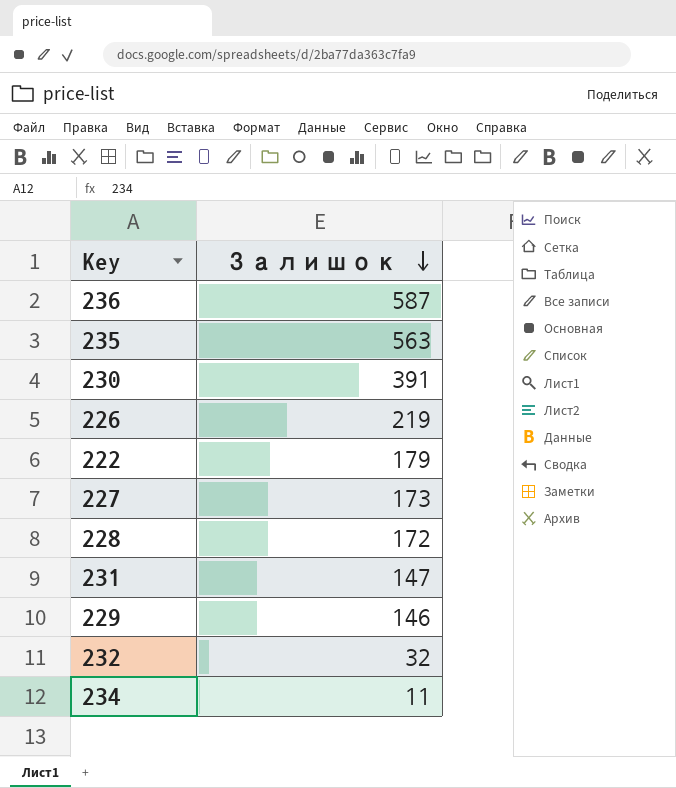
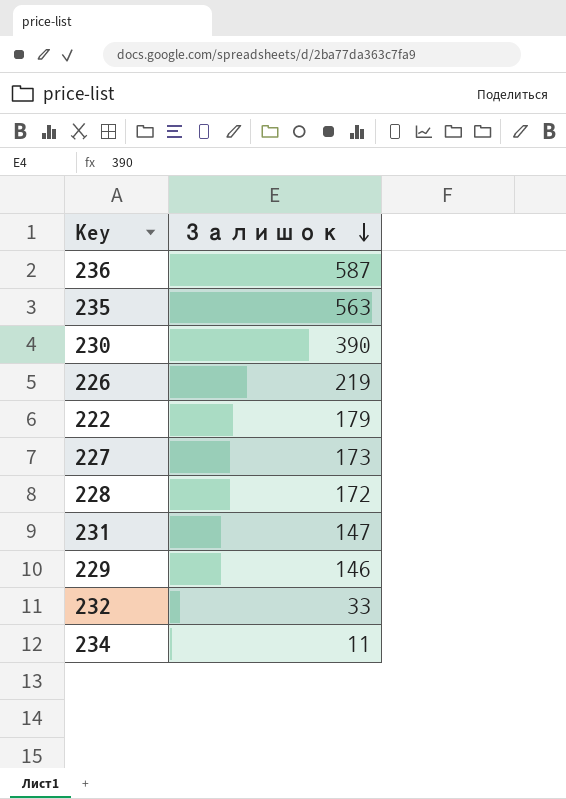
230 | Залишок: 391 -> 390
232 | Залишок: 32 -> 33

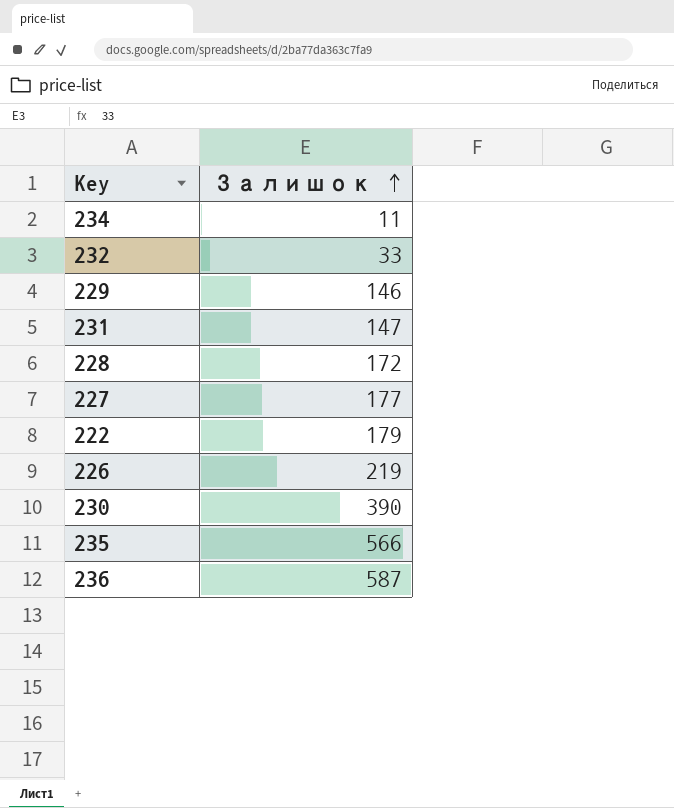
row order: Залишок descending -> Залишок ascending
227 | Залишок: 173 -> 177
235 | Залишок: 563 -> 566

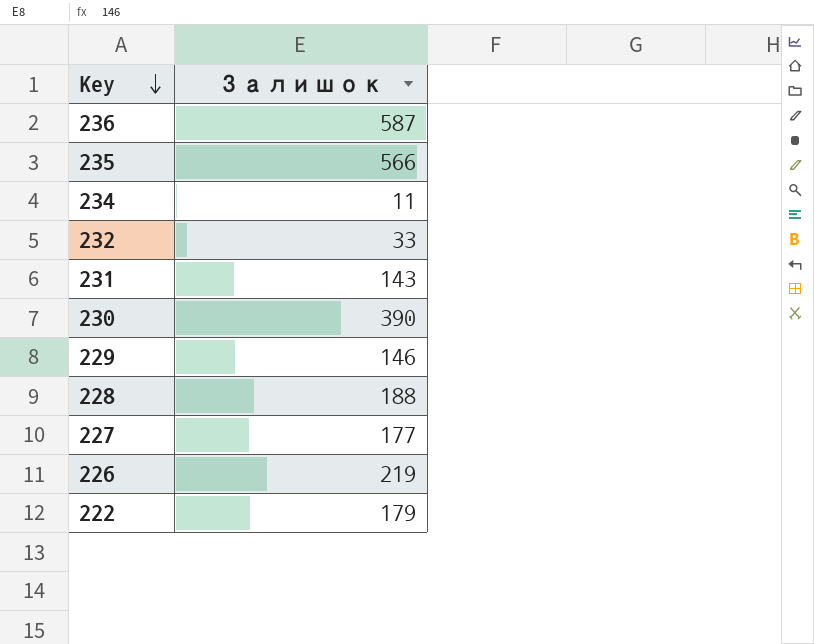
row order: Залишок ascending -> Key descending
231 | Залишок: 147 -> 143
228 | Залишок: 172 -> 188

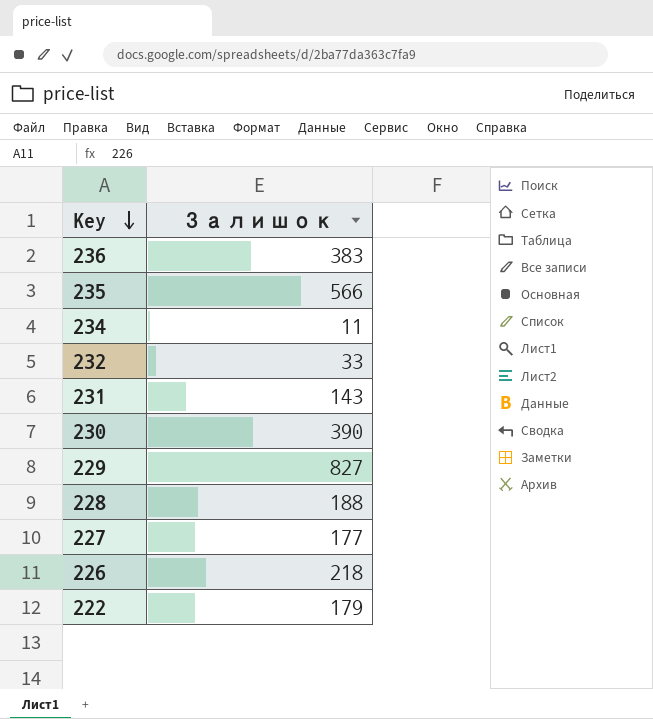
236 | Залишок: 587 -> 383
229 | Залишок: 146 -> 827
226 | Залишок: 219 -> 218

